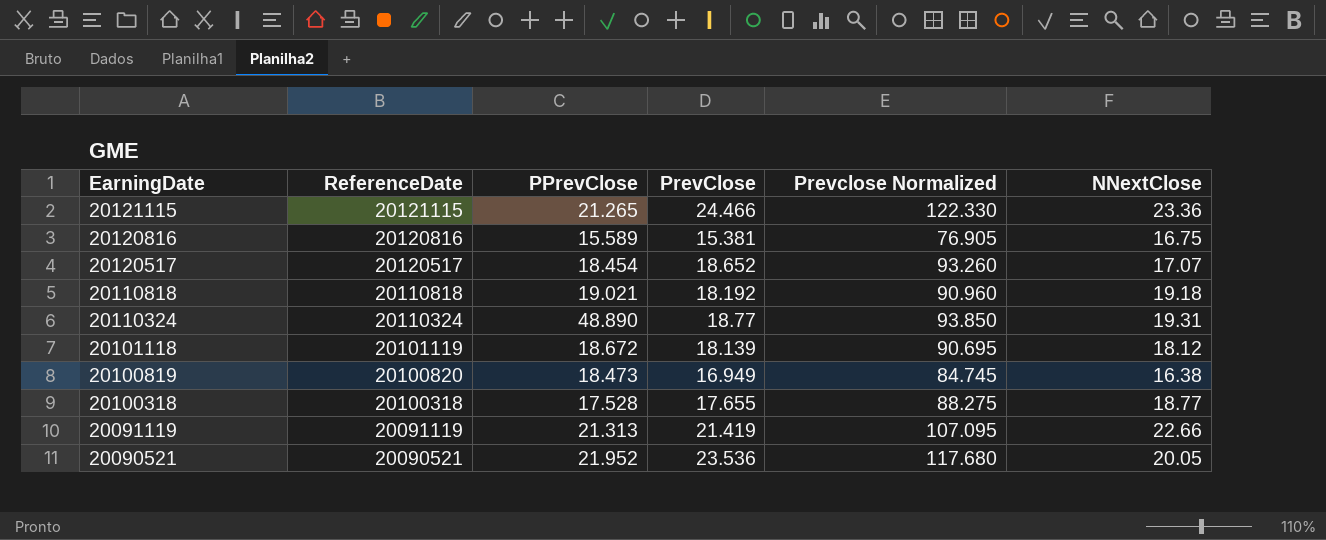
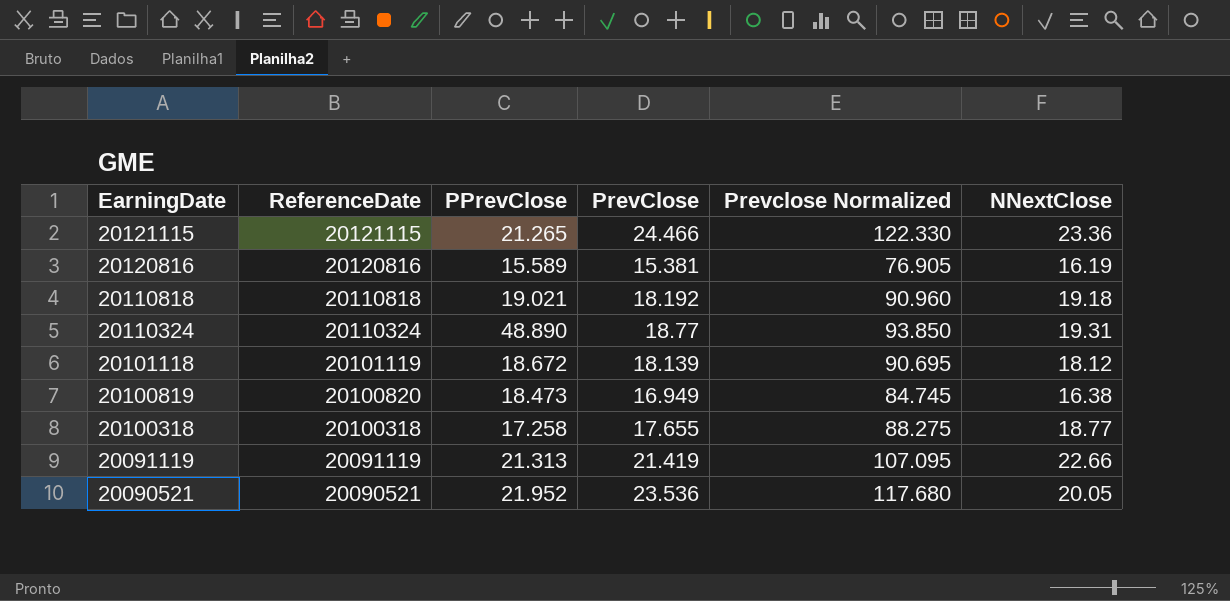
row 20120517: 20120517 | 18.454 | 18.652 | 93.260 | 17.07 -> none
20120816 | NNextClose: 16.75 -> 16.19
20100318 | PPrevClose: 17.528 -> 17.258

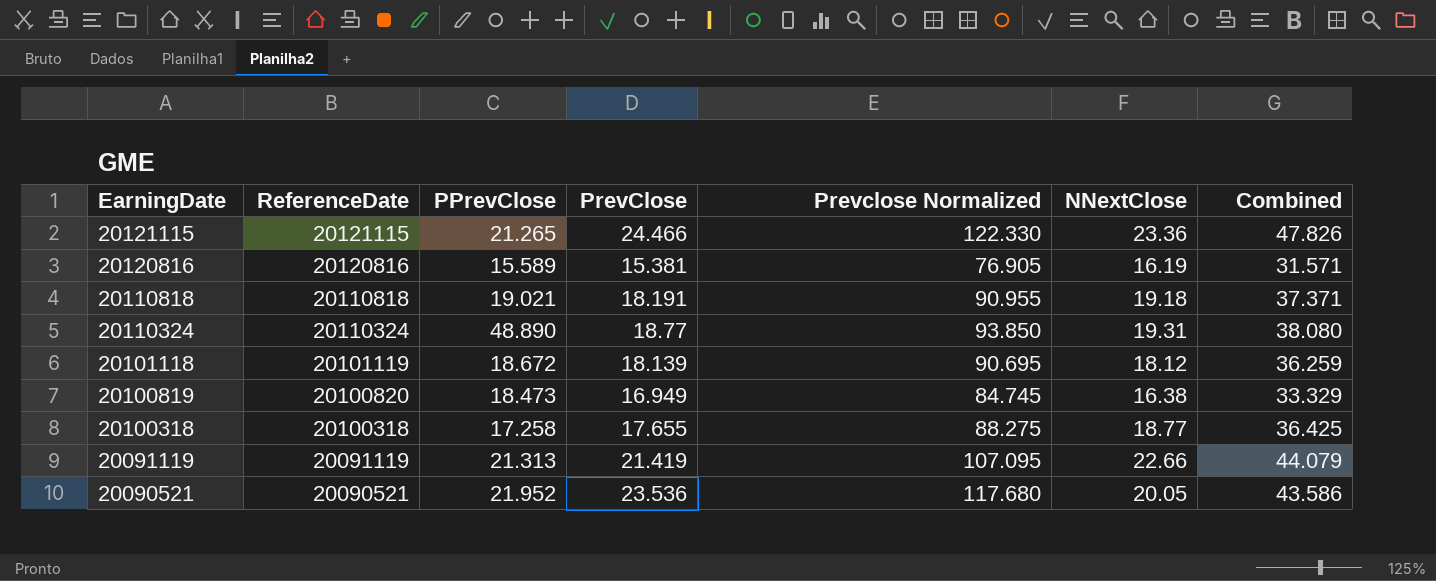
column Combined | formula: none -> [PrevClose] + [NNextClose]
20110818 | PrevClose: 18.192 -> 18.191
20110818 | Prevclose Normalized: 90.960 -> 90.955

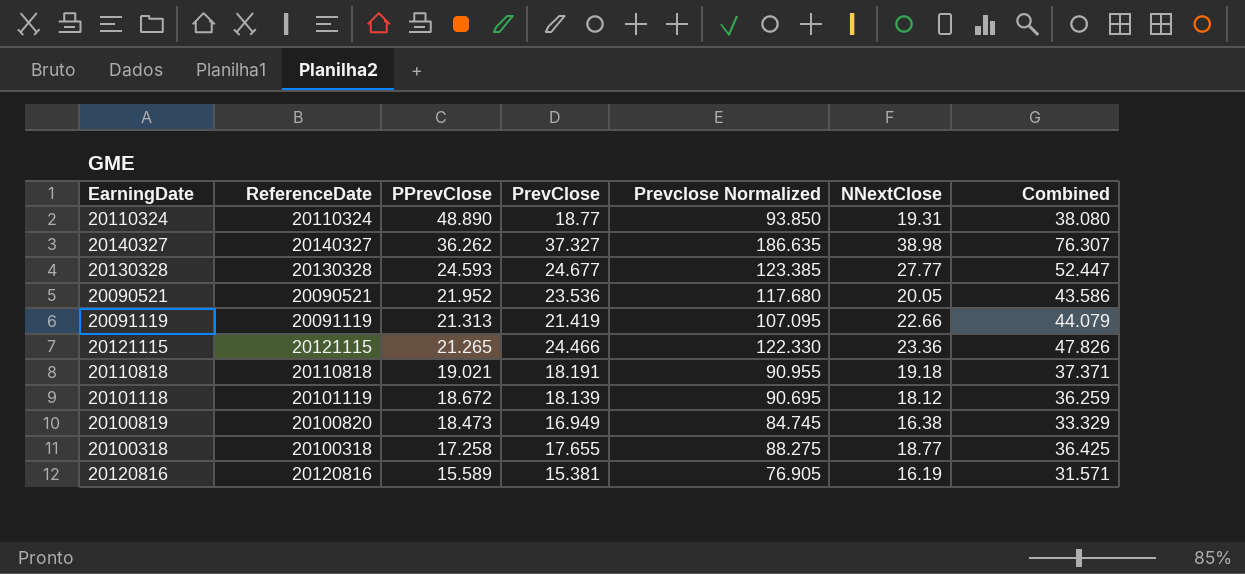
row order: EarningDate descending -> PPrevClose descending
row 20140327: none -> 20140327 | 36.262 | 37.327 | 186.635 | 38.98 | 76.307
row 20130328: none -> 20130328 | 24.593 | 24.677 | 123.385 | 27.77 | 52.447

